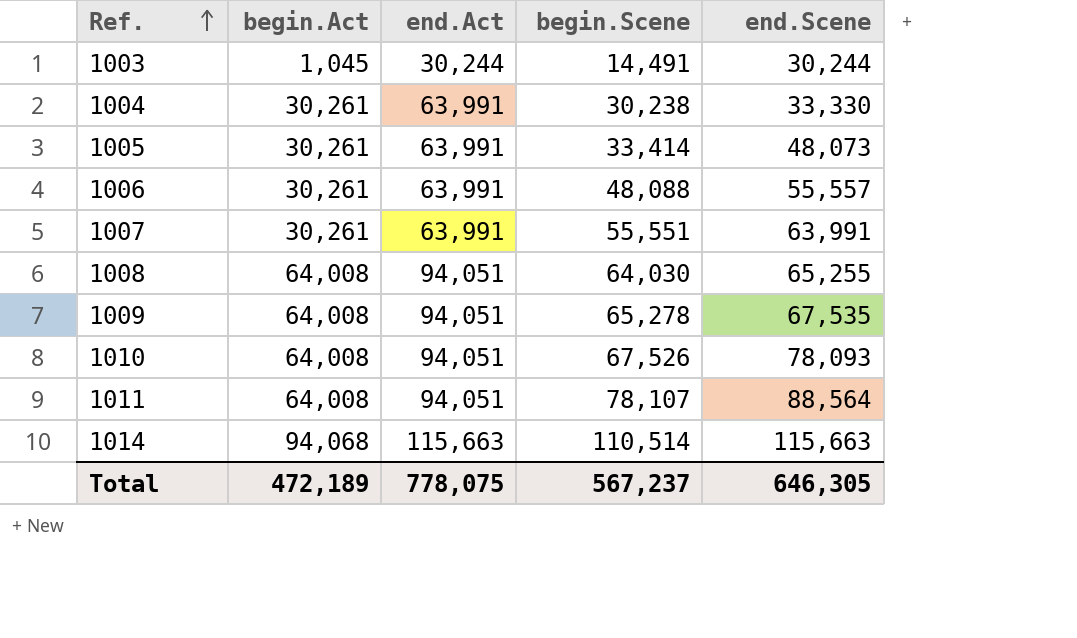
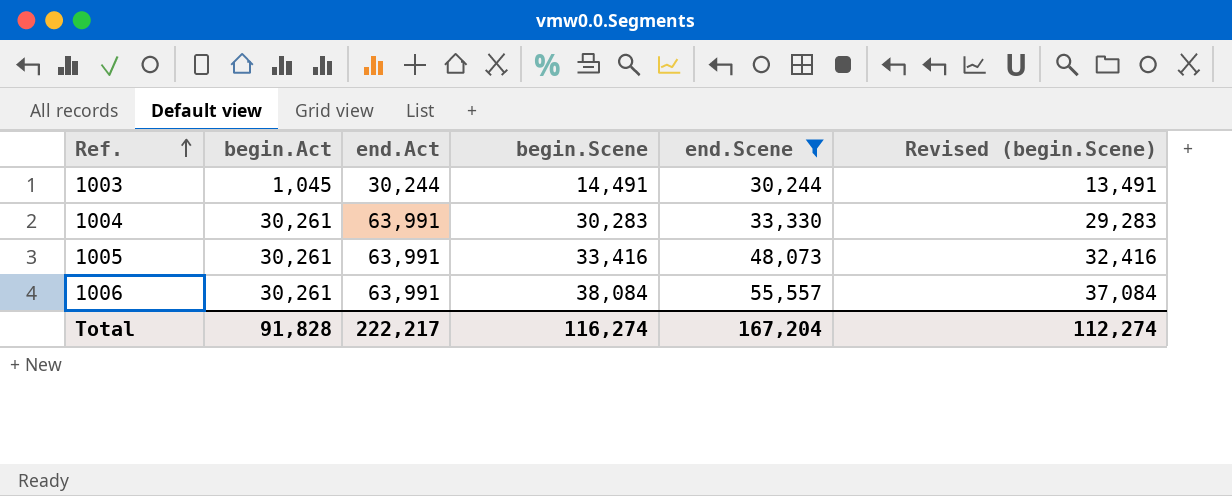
filter: none -> end.Scene <= 55,557
column Revised (begin.Scene) | formula: none -> [begin.Scene] - 1000
1004 | begin.Scene: 30,238 -> 30,283
1005 | begin.Scene: 33,414 -> 33,416
1006 | begin.Scene: 48,088 -> 38,084
Total | begin.Act: 472,189 -> 91,828
Total | end.Act: 778,075 -> 222,217
Total | begin.Scene: 567,237 -> 116,274
Total | end.Scene: 646,305 -> 167,204

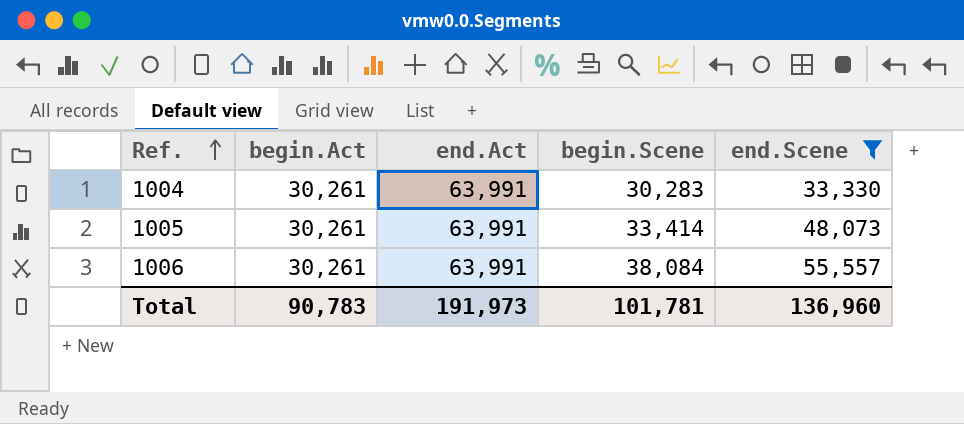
column Revised (begin.Scene) | formula: [begin.Scene] - 1000 -> none
row 1003: 1,045 | 30,244 | 14,491 | 30,244 | 13,491 -> none
1005 | begin.Scene: 33,416 -> 33,414
Total | begin.Act: 91,828 -> 90,783
Total | end.Act: 222,217 -> 191,973
Total | begin.Scene: 116,274 -> 101,781
Total | end.Scene: 167,204 -> 136,960

